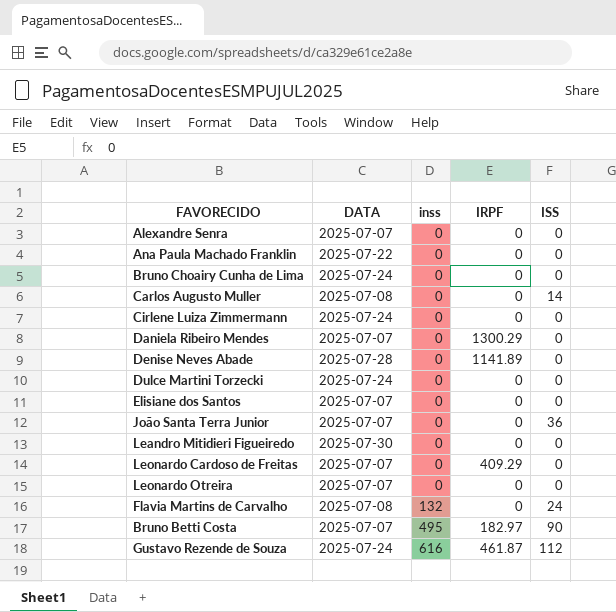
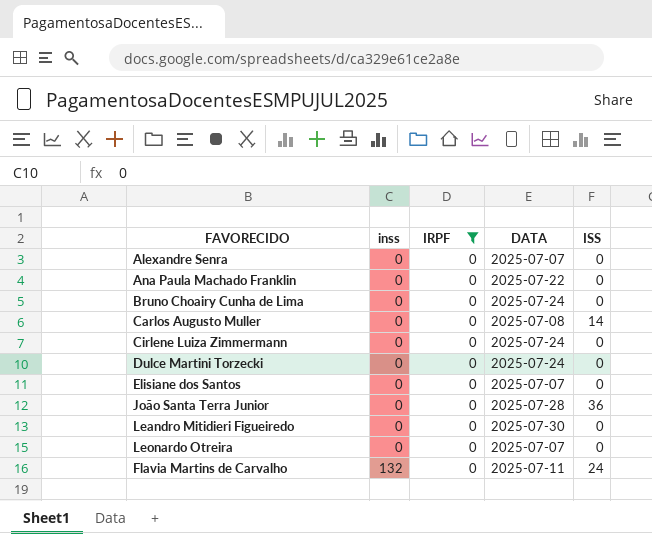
filter: none -> IRPF = 0
column DATA | position: 2 -> 4
João Santa Terra Junior | DATA: 2025-07-07 -> 2025-07-28
Flavia Martins de Carvalho | DATA: 2025-07-08 -> 2025-07-11

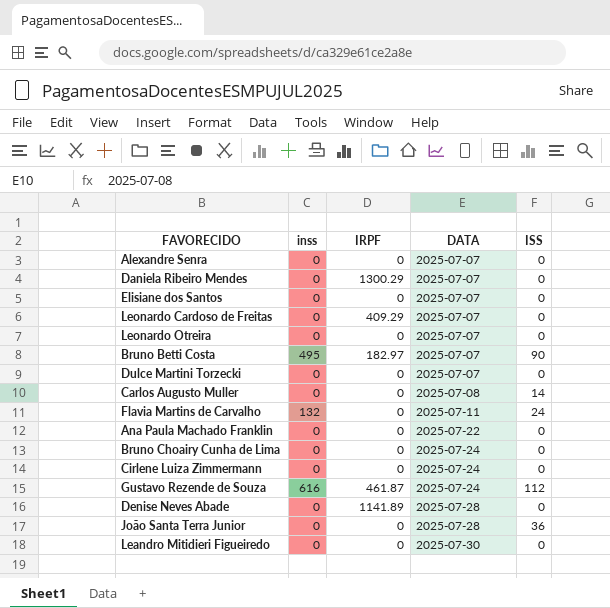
filter: IRPF = 0 -> none
row order: inss ascending -> DATA ascending
Dulce Martini Torzecki | DATA: 2025-07-24 -> 2025-07-07

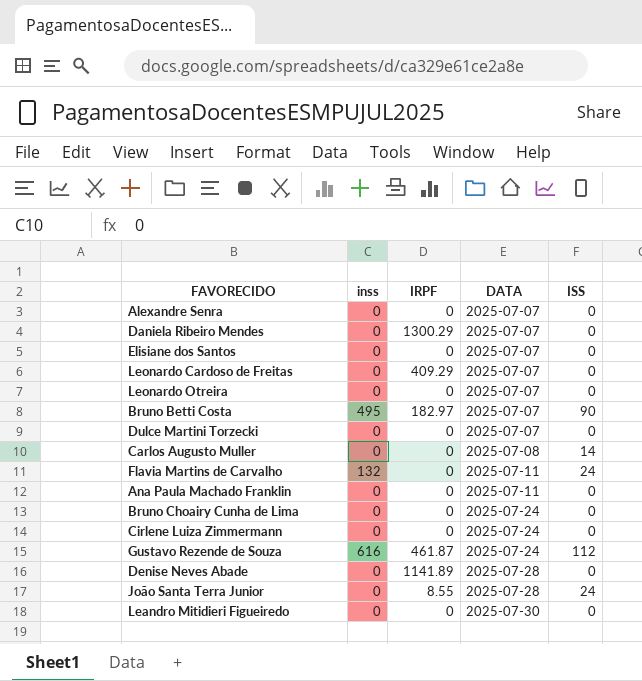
Ana Paula Machado Franklin | DATA: 2025-07-22 -> 2025-07-11
João Santa Terra Junior | IRPF: 0 -> 8.55
João Santa Terra Junior | ISS: 36 -> 24

